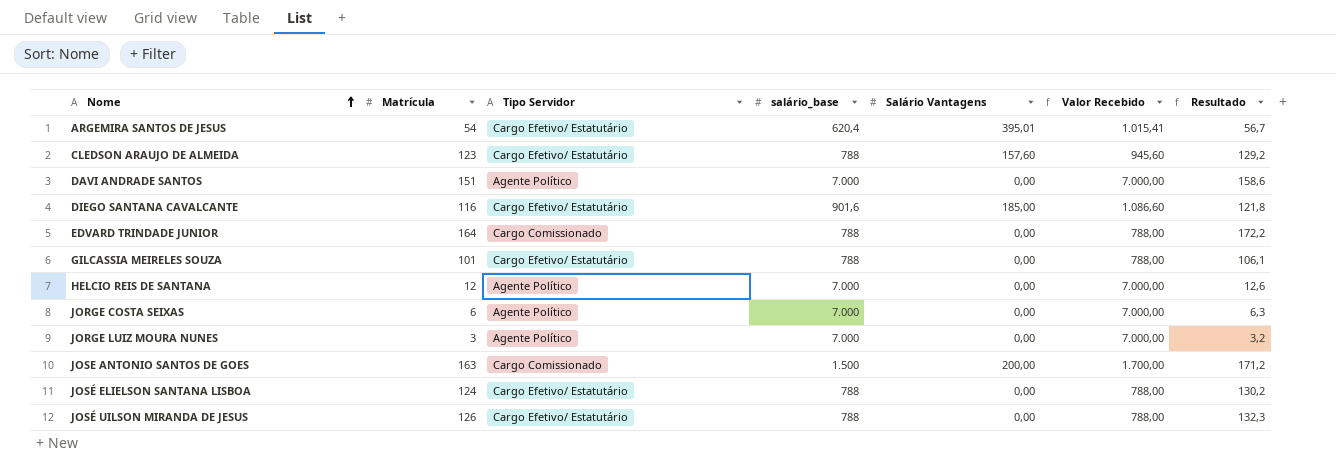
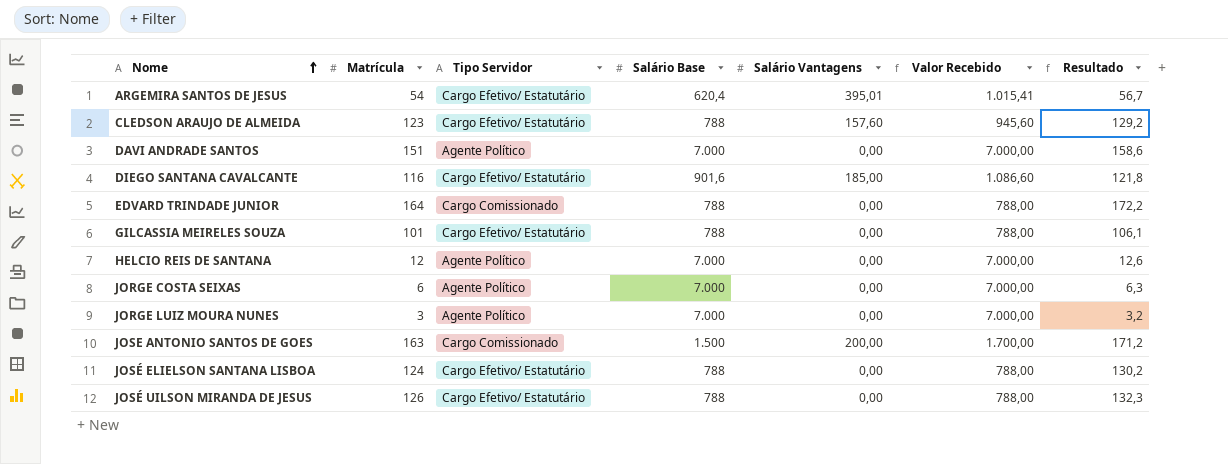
column name: salário_base -> Salário Base

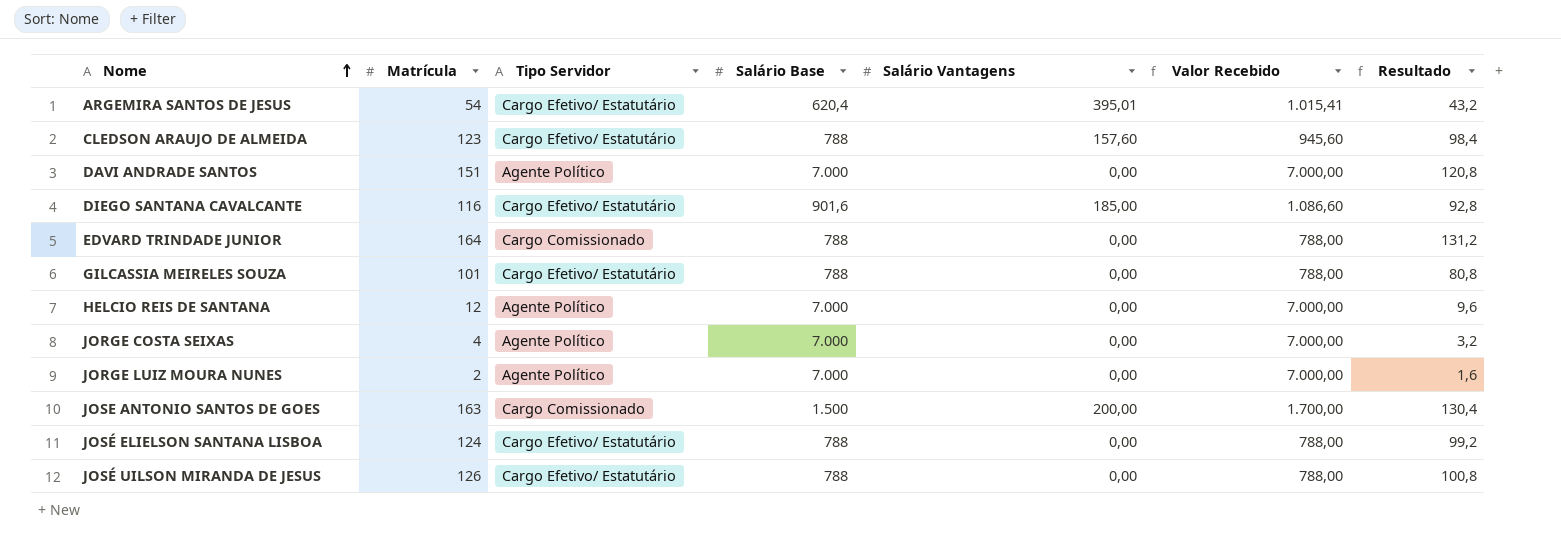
column Resultado | formula: [Matrícula] * 1,05 -> [Matrícula] * 0,8
JORGE COSTA SEIXAS | Matrícula: 6 -> 4
JORGE LUIZ MOURA NUNES | Matrícula: 3 -> 2

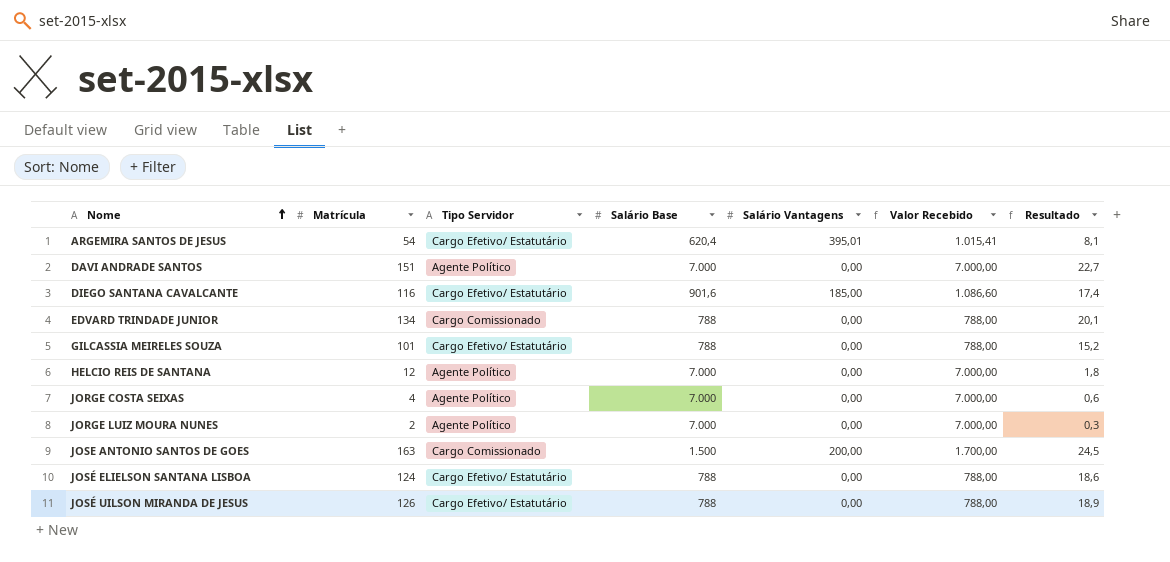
column Resultado | formula: [Matrícula] * 0,8 -> [Matrícula] * 0,15
row CLEDSON ARAUJO DE ALMEIDA: 123 | Cargo Efetivo/ Estatutário | 788 | 157,60 | 945,60 | 98,4 -> none
EDVARD TRINDADE JUNIOR | Matrícula: 164 -> 134

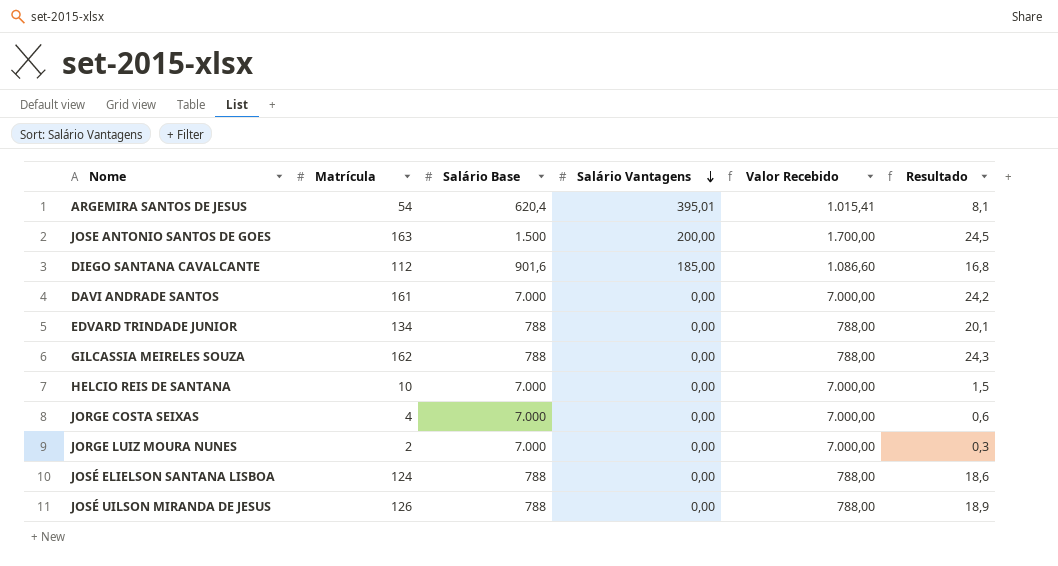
row order: Nome ascending -> Salário Vantagens descending
column Tipo Servidor | position: 3 -> none
DIEGO SANTANA CAVALCANTE | Matrícula: 116 -> 112
DIEGO SANTANA CAVALCANTE | Resultado: 17,4 -> 16,8
DAVI ANDRADE SANTOS | Matrícula: 151 -> 161
DAVI ANDRADE SANTOS | Resultado: 22,7 -> 24,2
GILCASSIA MEIRELES SOUZA | Matrícula: 101 -> 162
GILCASSIA MEIRELES SOUZA | Resultado: 15,2 -> 24,3
HELCIO REIS DE SANTANA | Matrícula: 12 -> 10
HELCIO REIS DE SANTANA | Resultado: 1,8 -> 1,5

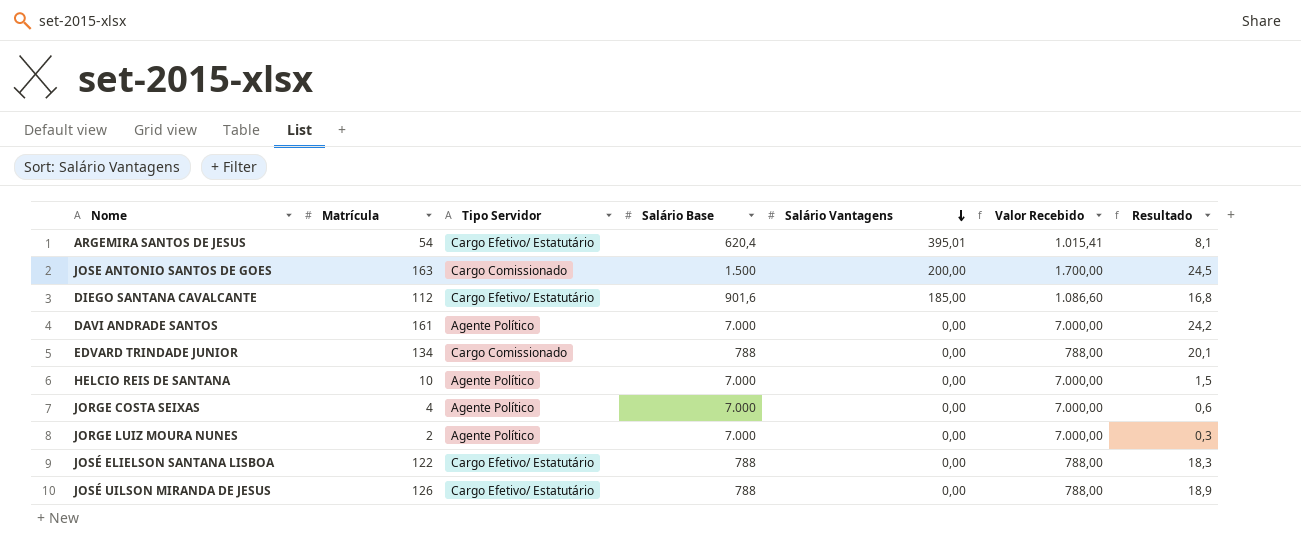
column Tipo Servidor | position: none -> 3
row GILCASSIA MEIRELES SOUZA: 162 | 788 | 0,00 | 788,00 | 24,3 -> none
JOSÉ ELIELSON SANTANA LISBOA | Matrícula: 124 -> 122
JOSÉ ELIELSON SANTANA LISBOA | Resultado: 18,6 -> 18,3

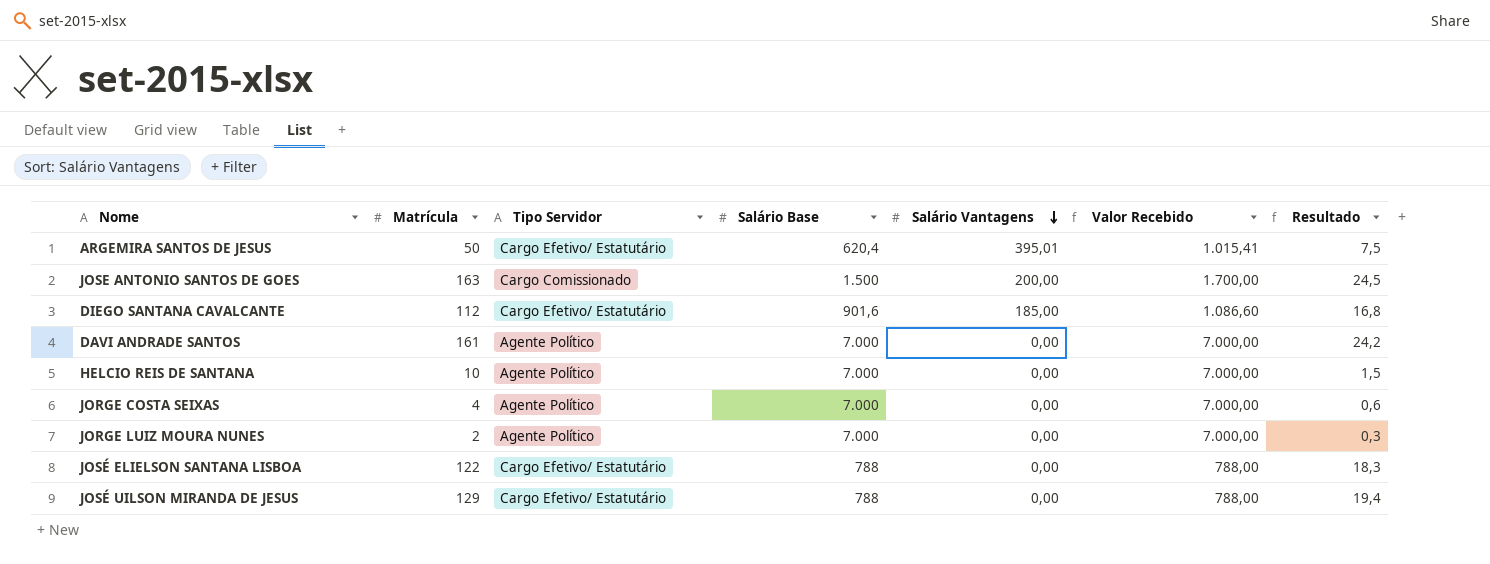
row EDVARD TRINDADE JUNIOR: 134 | Cargo Comissionado | 788 | 0,00 | 788,00 | 20,1 -> none
ARGEMIRA SANTOS DE JESUS | Matrícula: 54 -> 50
ARGEMIRA SANTOS DE JESUS | Resultado: 8,1 -> 7,5
JOSÉ UILSON MIRANDA DE JESUS | Matrícula: 126 -> 129
JOSÉ UILSON MIRANDA DE JESUS | Resultado: 18,9 -> 19,4

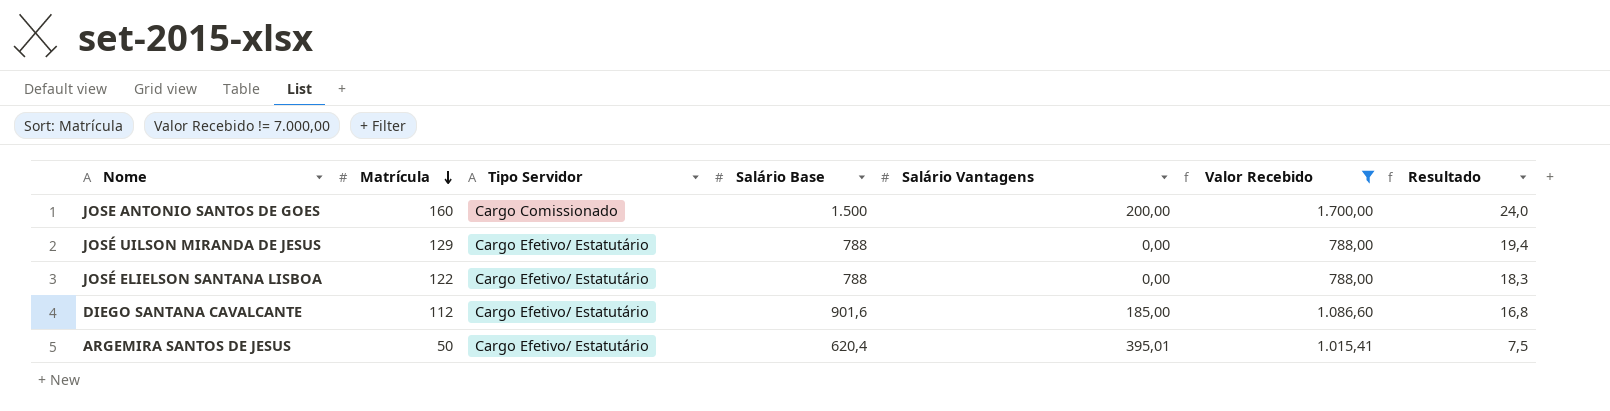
filter: none -> Valor Recebido != 7.000,00
row order: Salário Vantagens descending -> Matrícula descending
JOSE ANTONIO SANTOS DE GOES | Matrícula: 163 -> 160
JOSE ANTONIO SANTOS DE GOES | Resultado: 24,5 -> 24,0

